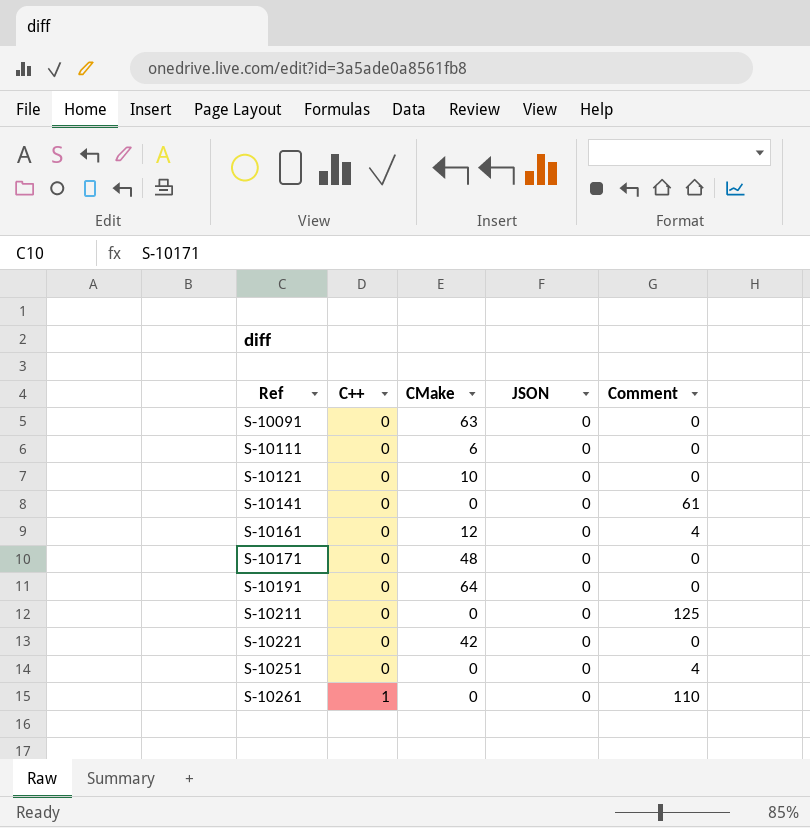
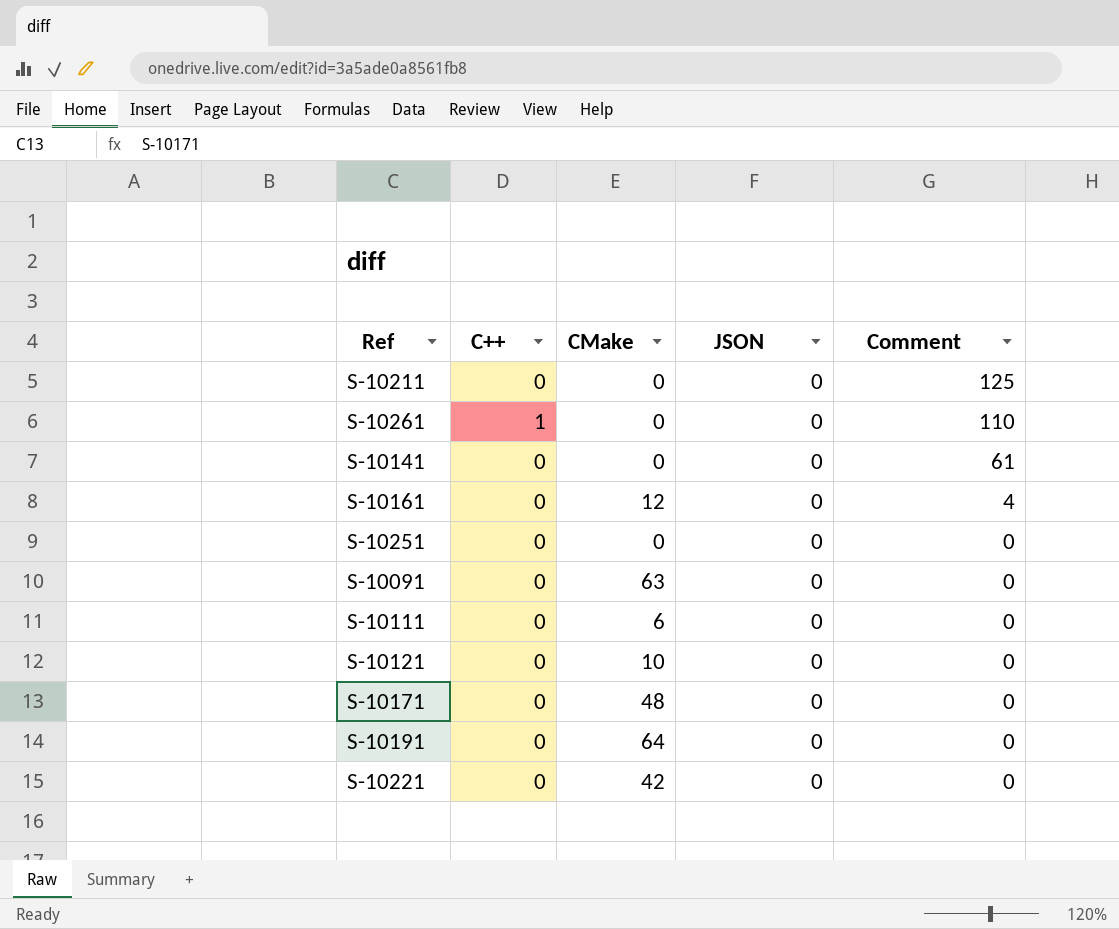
row order: Ref ascending -> Comment descending
S-10251 | Comment: 4 -> 0

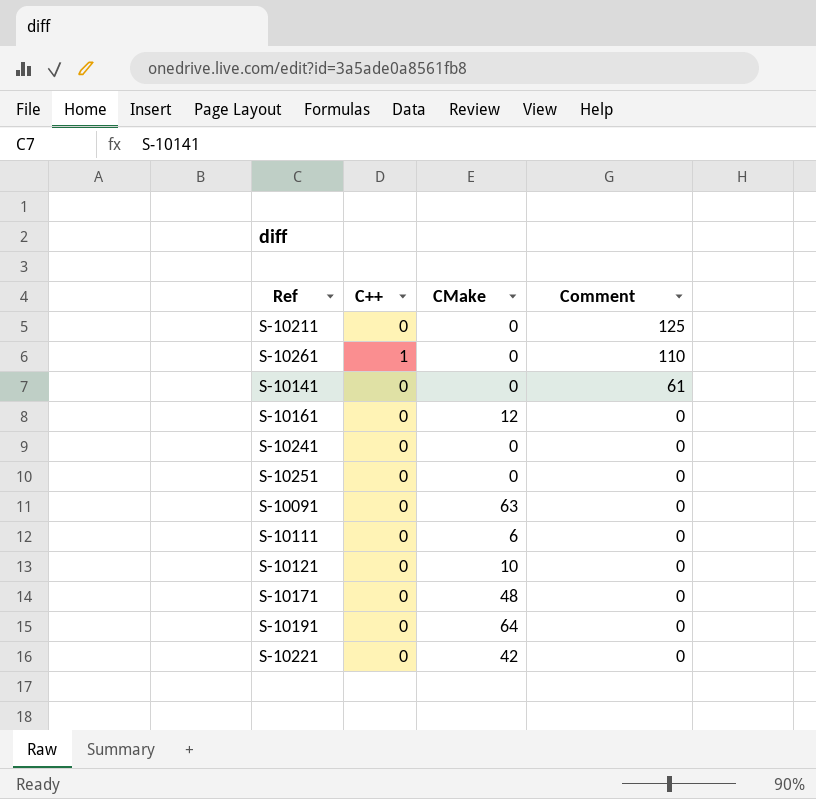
column JSON | position: 4 -> none
S-10161 | Comment: 4 -> 0
row S-10241: none -> 0 | 0 | 0

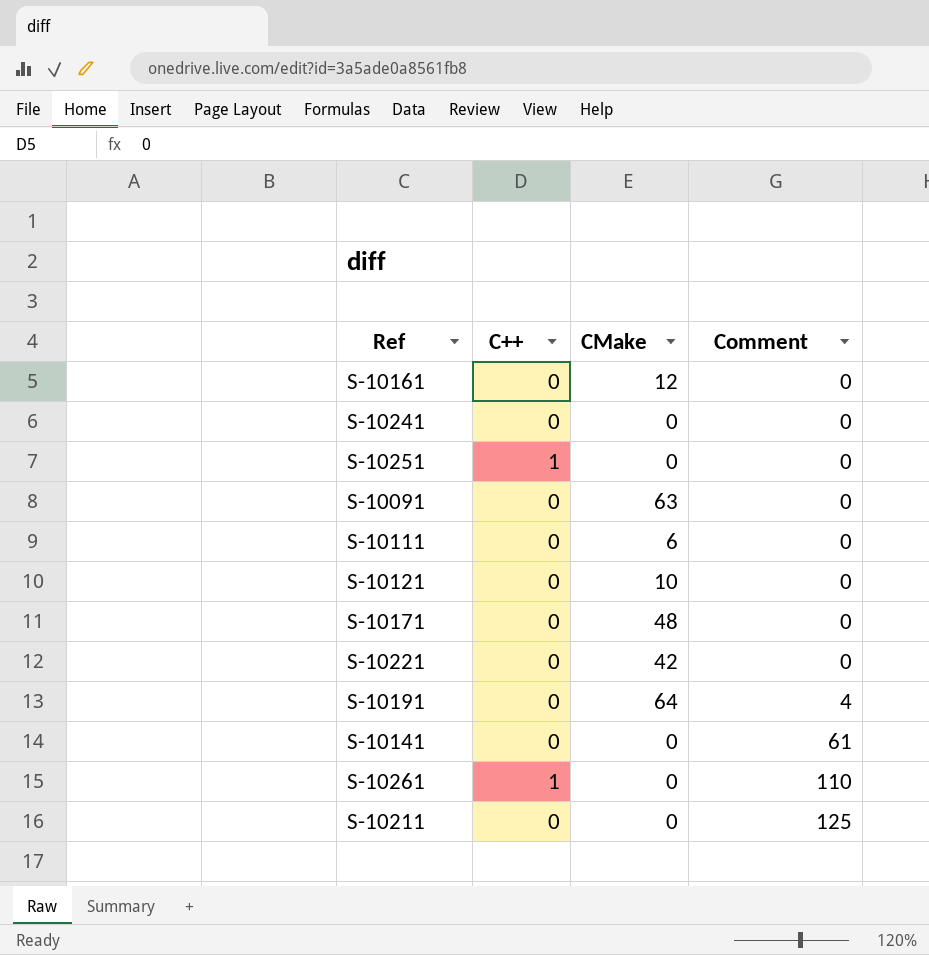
row order: Comment descending -> Comment ascending
S-10251 | C++: 0 -> 1
S-10191 | Comment: 0 -> 4

